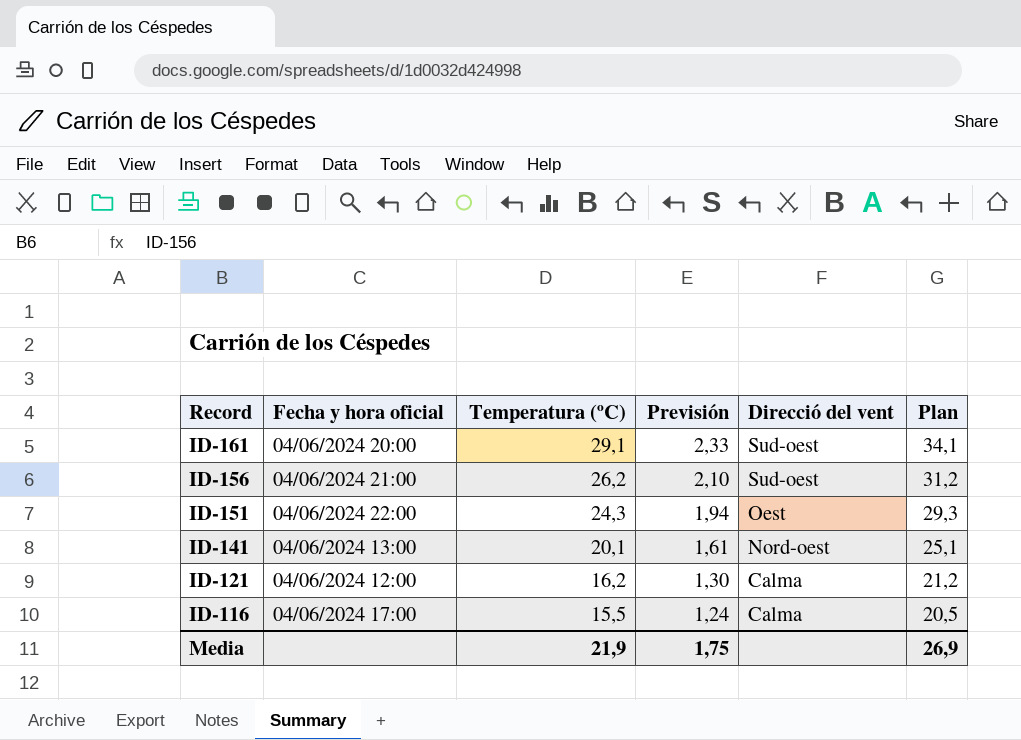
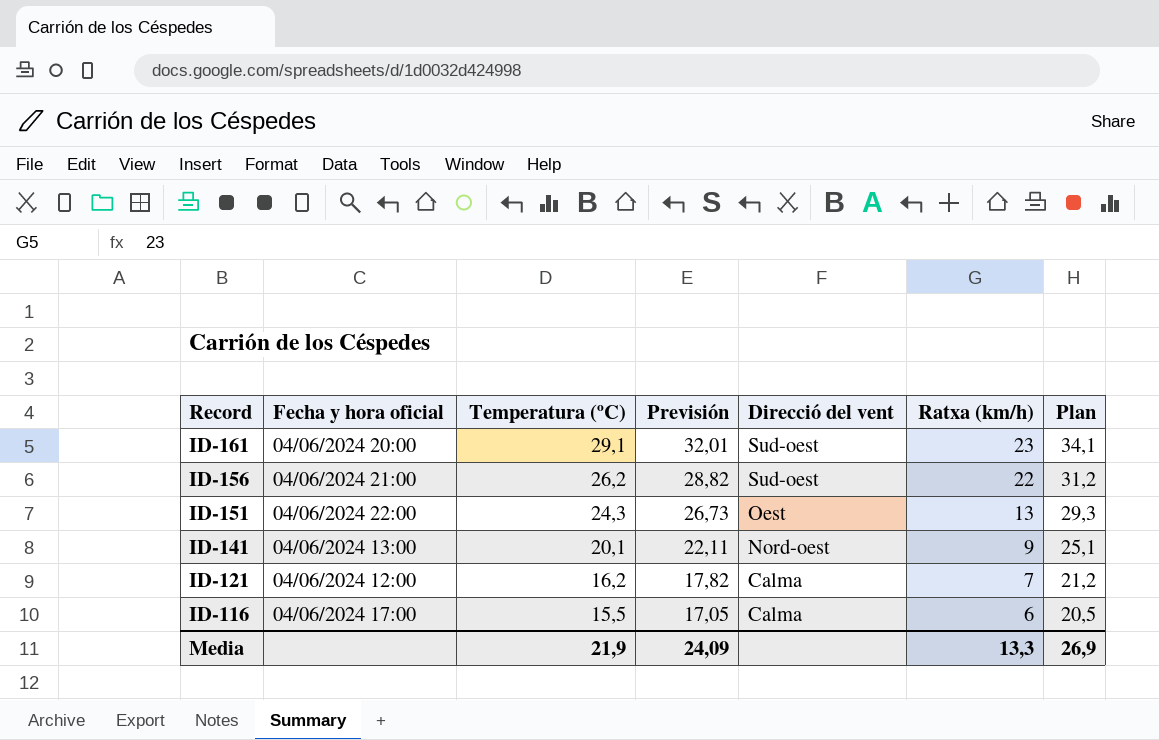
column Previsión | formula: [Temperatura (ºC)] * 0,08 -> [Temperatura (ºC)] * 1,1
column Ratxa (km/h) | position: none -> 6
Media | Previsión: 1,75 -> 24,09

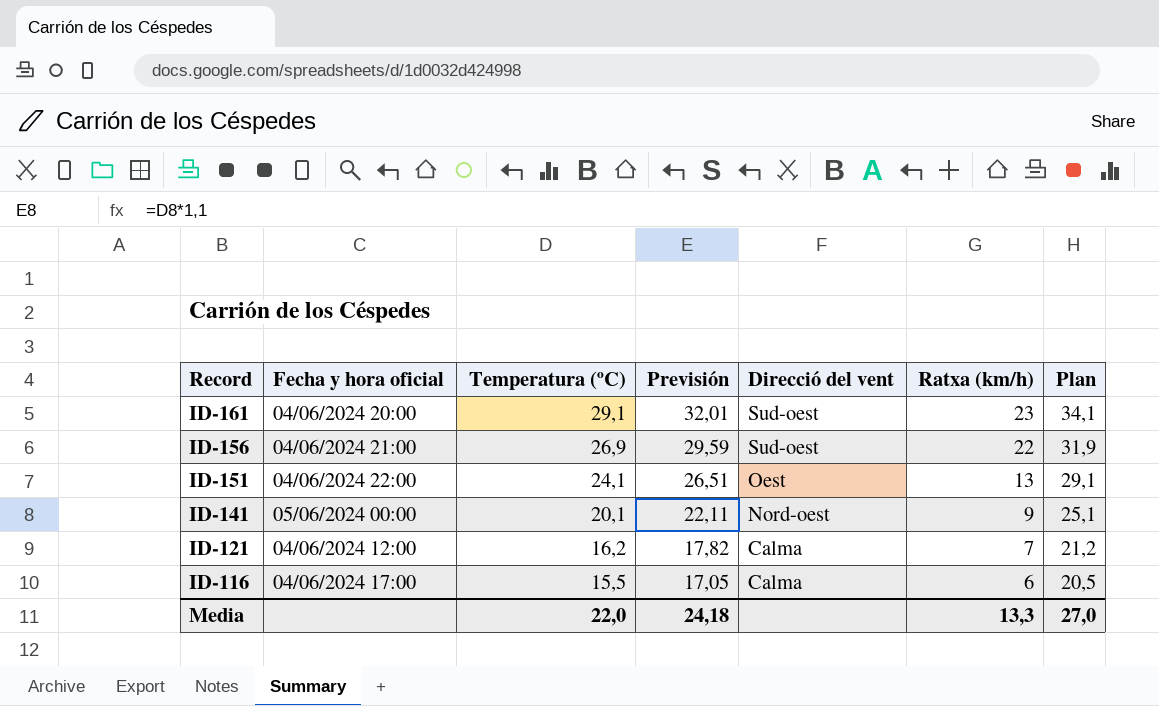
ID-156 | Temperatura (ºC): 26,2 -> 26,9
ID-156 | Previsión: 28,82 -> 29,59
ID-156 | Plan: 31,2 -> 31,9
ID-151 | Temperatura (ºC): 24,3 -> 24,1
ID-151 | Previsión: 26,73 -> 26,51
ID-151 | Plan: 29,3 -> 29,1
ID-141 | Fecha y hora oficial: 04/06/2024 13:00 -> 05/06/2024 00:00
Media | Temperatura (ºC): 21,9 -> 22,0
Media | Previsión: 24,09 -> 24,18
Media | Plan: 26,9 -> 27,0

